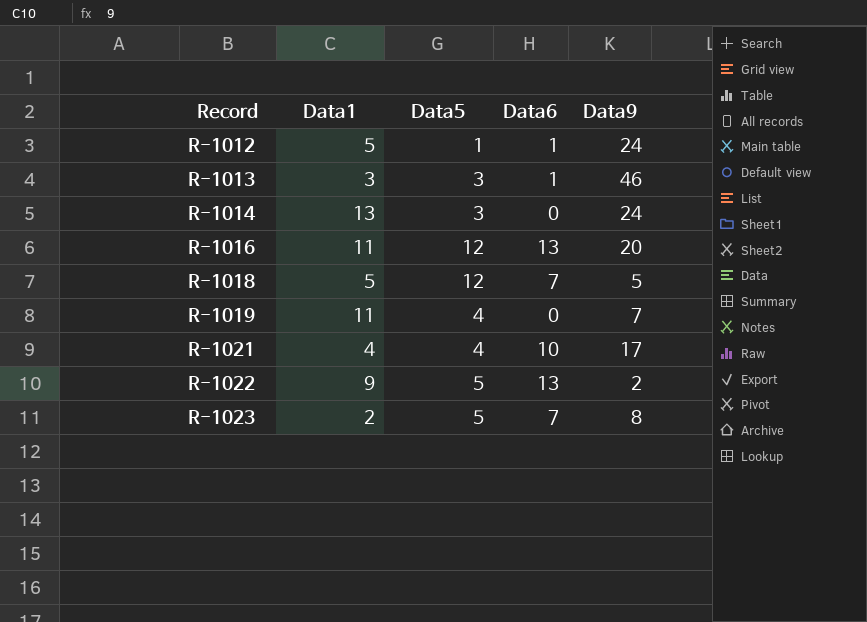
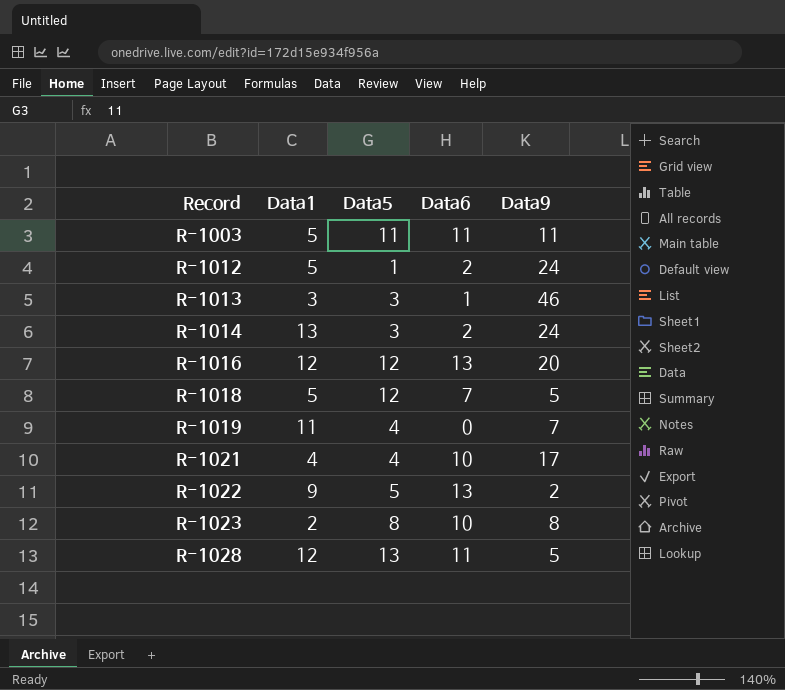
row R-1003: none -> 5 | 11 | 11 | 11
R-1012 | Data6: 1 -> 2
R-1014 | Data6: 0 -> 2
R-1016 | Data1: 11 -> 12
R-1023 | Data5: 5 -> 8
R-1023 | Data6: 7 -> 10
row R-1028: none -> 12 | 13 | 11 | 5

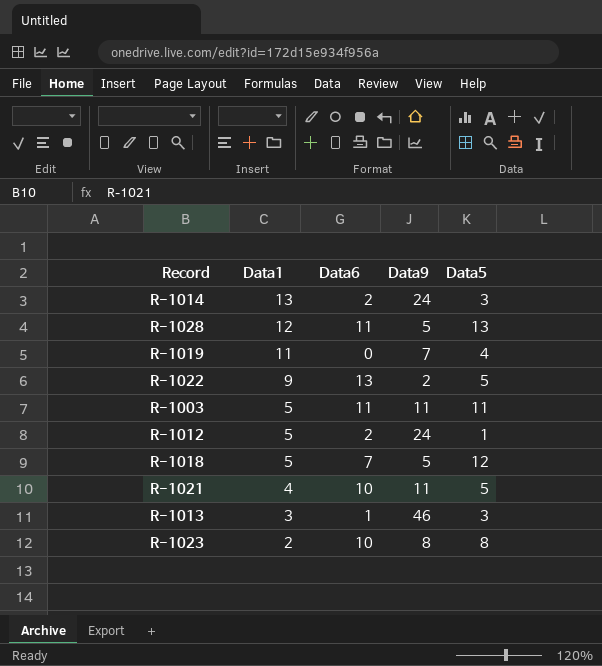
row order: Record ascending -> Data1 descending
column Data5 | position: 3 -> 5
row R-1016: 12 | 12 | 13 | 20 -> none
R-1021 | Data9: 17 -> 11
R-1021 | Data5: 4 -> 5

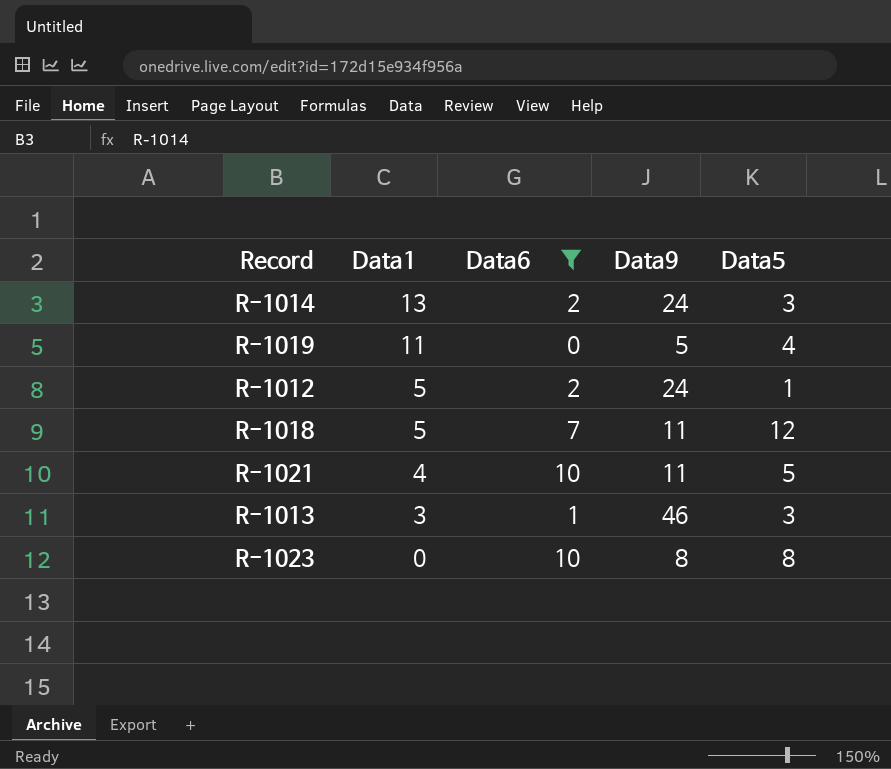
filter: none -> Data6 <= 10
R-1019 | Data9: 7 -> 5
R-1018 | Data9: 5 -> 11
R-1023 | Data1: 2 -> 0

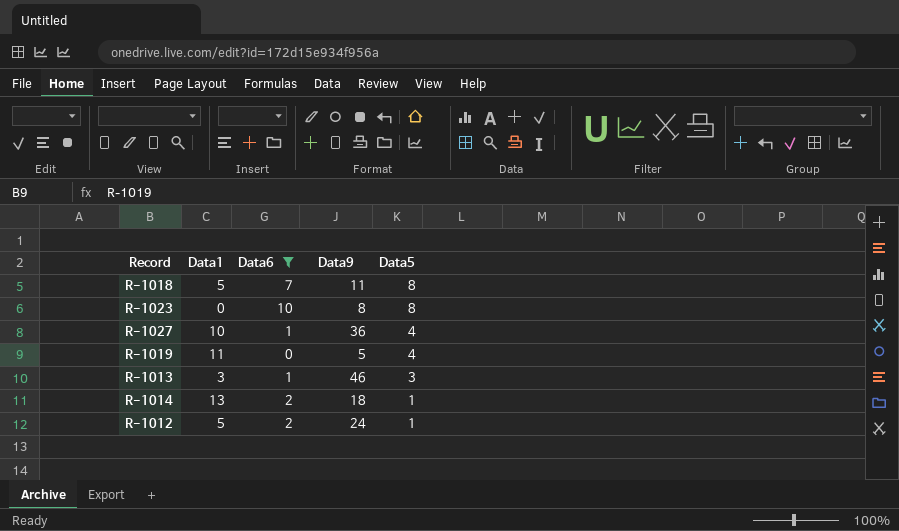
row order: Data1 descending -> Data5 descending
row R-1021: 4 | 10 | 11 | 5 -> none
R-1018 | Data5: 12 -> 8
row R-1027: none -> 10 | 1 | 36 | 4
R-1014 | Data9: 24 -> 18
R-1014 | Data5: 3 -> 1

